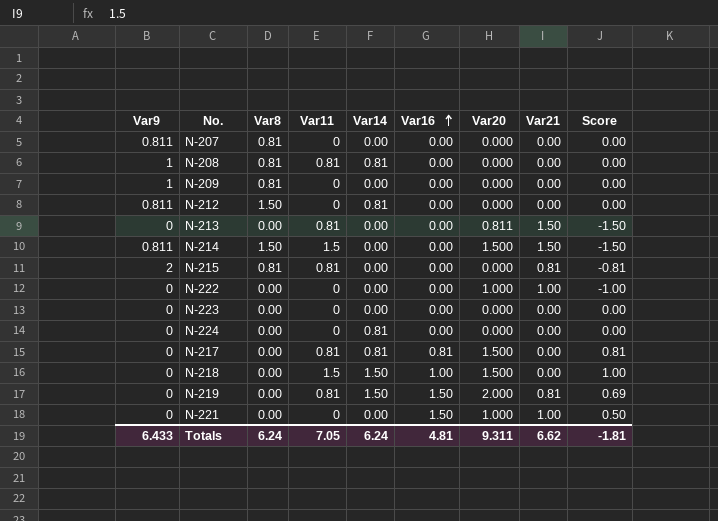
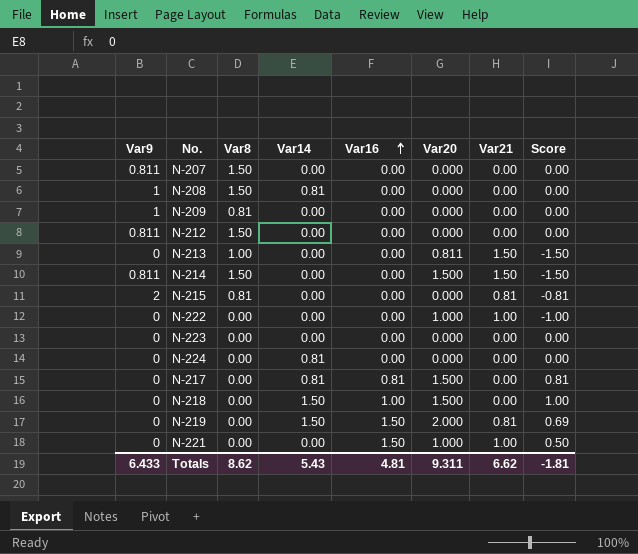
column Var11 | position: 4 -> none
N-207 | Var8: 0.81 -> 1.50
N-208 | Var8: 0.81 -> 1.50
N-212 | Var14: 0.81 -> 0.00
N-213 | Var8: 0.00 -> 1.00
Totals | Var8: 6.24 -> 8.62
Totals | Var14: 6.24 -> 5.43

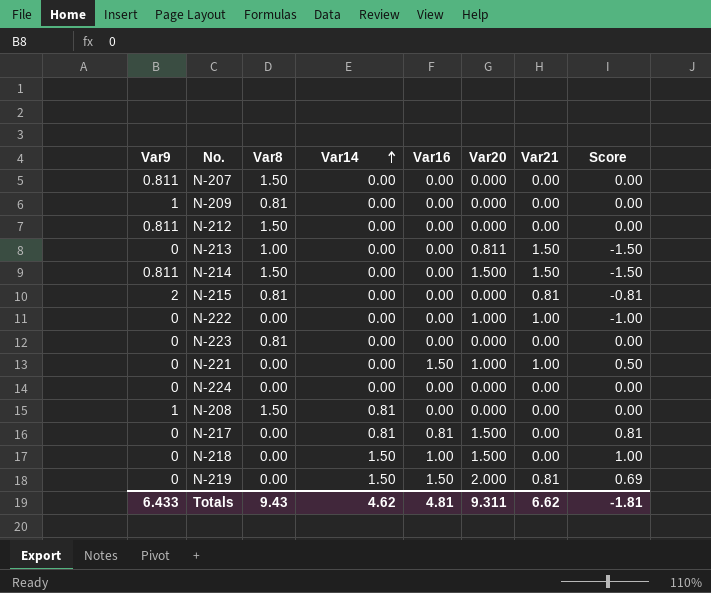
row order: Var16 ascending -> Var14 ascending
N-223 | Var8: 0.00 -> 0.81
N-224 | Var14: 0.81 -> 0.00
Totals | Var8: 8.62 -> 9.43
Totals | Var14: 5.43 -> 4.62

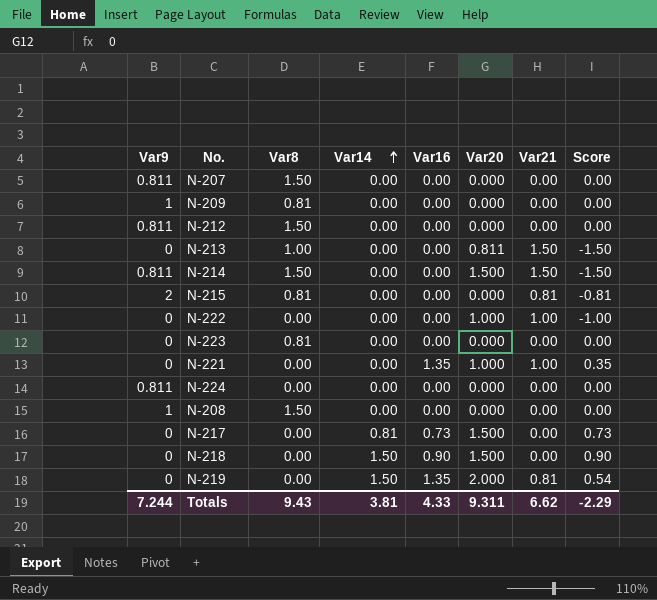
N-221 | Var16: 1.50 -> 1.35
N-221 | Score: 0.50 -> 0.35
N-224 | Var9: 0 -> 0.811
N-208 | Var14: 0.81 -> 0.00
N-217 | Var16: 0.81 -> 0.73
N-217 | Score: 0.81 -> 0.73
N-218 | Var16: 1.00 -> 0.90
N-218 | Score: 1.00 -> 0.90
N-219 | Var16: 1.50 -> 1.35
N-219 | Score: 0.69 -> 0.54
Totals | Var9: 6.433 -> 7.244
Totals | Var14: 4.62 -> 3.81
Totals | Var16: 4.81 -> 4.33
Totals | Score: -1.81 -> -2.29

